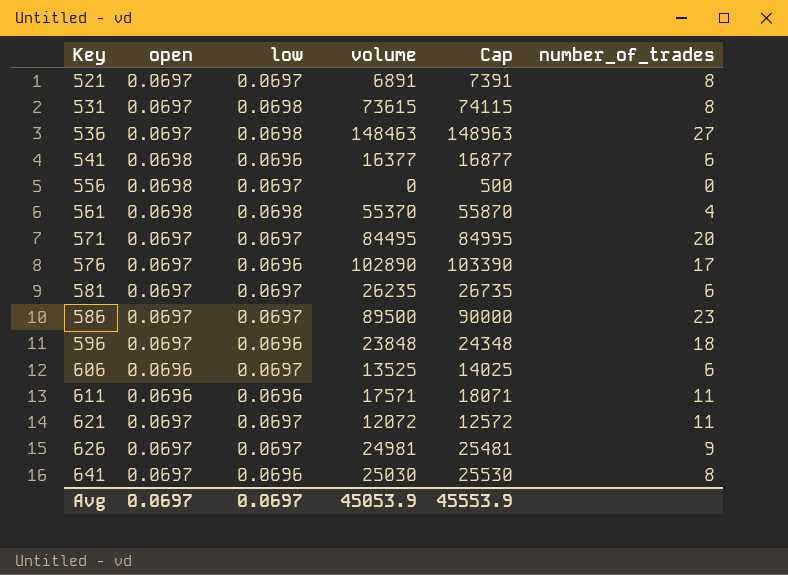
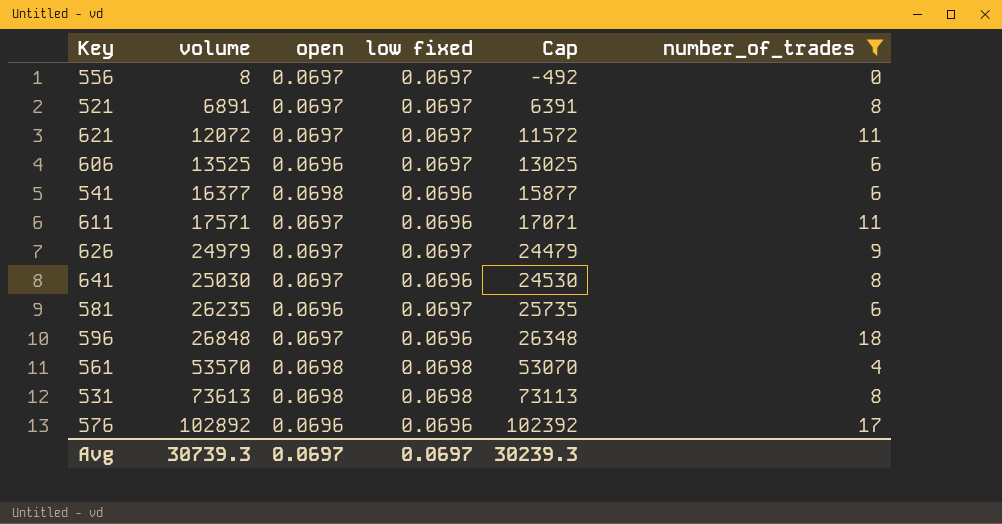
filter: none -> number_of_trades <= 18
row order: Key ascending -> volume ascending
column volume | position: 4 -> 2
column name: low -> low fixed
column Cap | formula: [volume] + 500 -> [volume] - 500
556 | volume: 0 -> 8
556 | open: 0.0698 -> 0.0697
611 | open: 0.0696 -> 0.0697
626 | volume: 24981 -> 24979
581 | open: 0.0697 -> 0.0696
596 | volume: 23848 -> 26848
561 | volume: 55370 -> 53570
531 | volume: 73615 -> 73613
531 | open: 0.0697 -> 0.0698
576 | volume: 102890 -> 102892
576 | open: 0.0697 -> 0.0696
Avg | volume: 45053.9 -> 30739.3
Avg | Cap: 45553.9 -> 30239.3

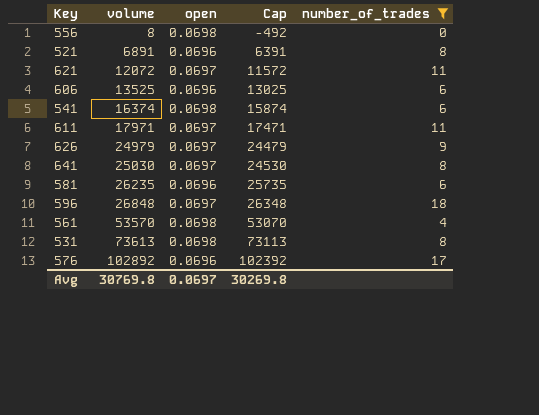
column low fixed | position: 4 -> none
556 | open: 0.0697 -> 0.0698
521 | open: 0.0697 -> 0.0696
541 | volume: 16377 -> 16374
541 | Cap: 15877 -> 15874
611 | volume: 17571 -> 17971
611 | Cap: 17071 -> 17471
Avg | volume: 30739.3 -> 30769.8
Avg | Cap: 30239.3 -> 30269.8

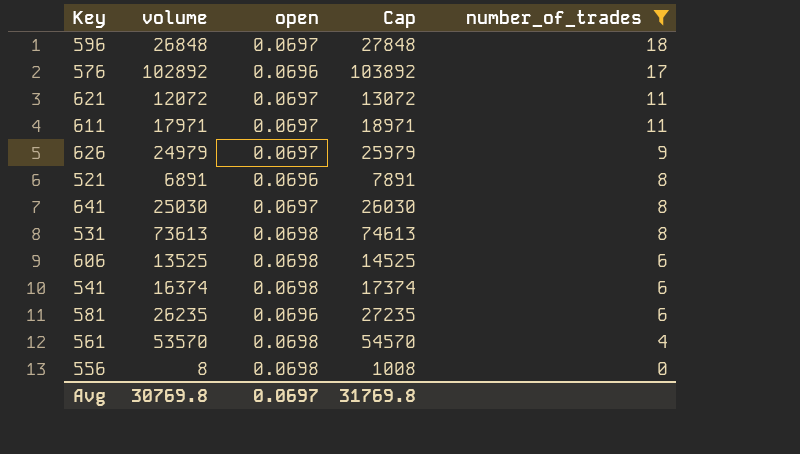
row order: volume ascending -> number_of_trades descending
column Cap | formula: [volume] - 500 -> [volume] + 1000
606 | open: 0.0696 -> 0.0698
Avg | Cap: 30269.8 -> 31769.8

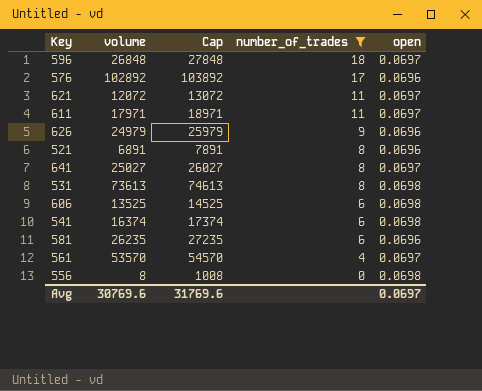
column open | position: 3 -> 5
626 | open: 0.0697 -> 0.0696
641 | volume: 25030 -> 25027
641 | Cap: 26030 -> 26027
561 | open: 0.0698 -> 0.0697
Avg | volume: 30769.8 -> 30769.6
Avg | Cap: 31769.8 -> 31769.6

